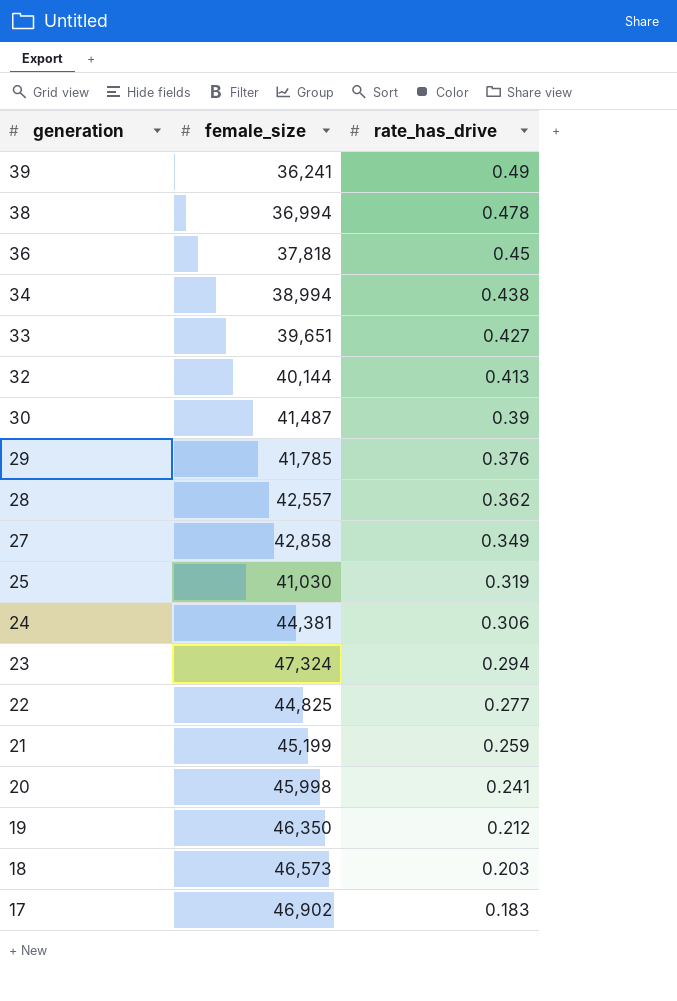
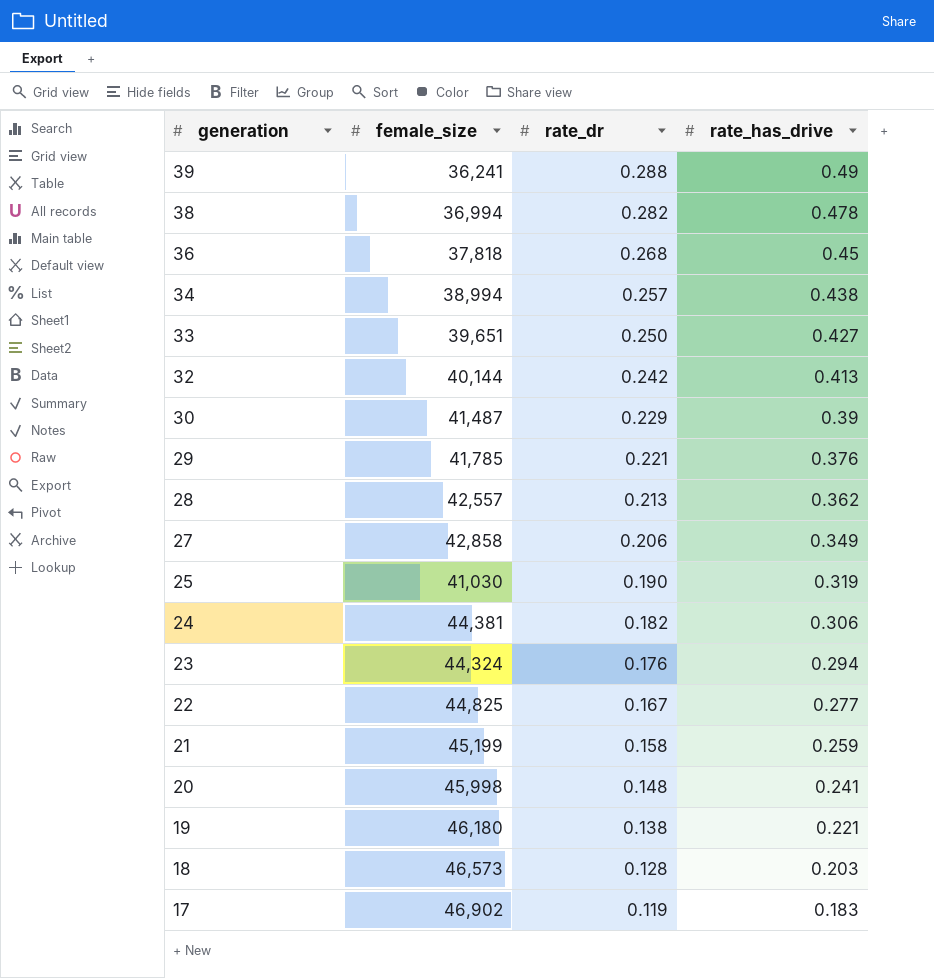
column rate_dr | position: none -> 3
23 | female_size: 47,324 -> 44,324
19 | female_size: 46,350 -> 46,180
19 | rate_has_drive: 0.212 -> 0.221

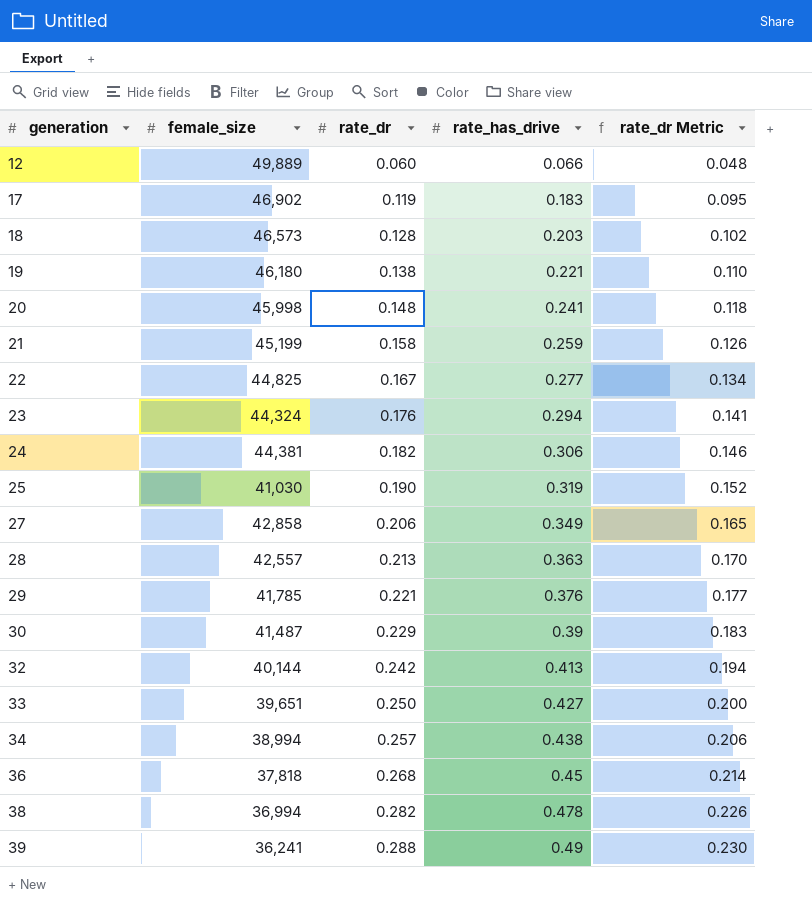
row order: generation descending -> generation ascending
column rate_dr Metric | formula: none -> [rate_dr] * 0.8
row 12: none -> 49,889 | 0.060 | 0.066 | 0.048
28 | rate_has_drive: 0.362 -> 0.363

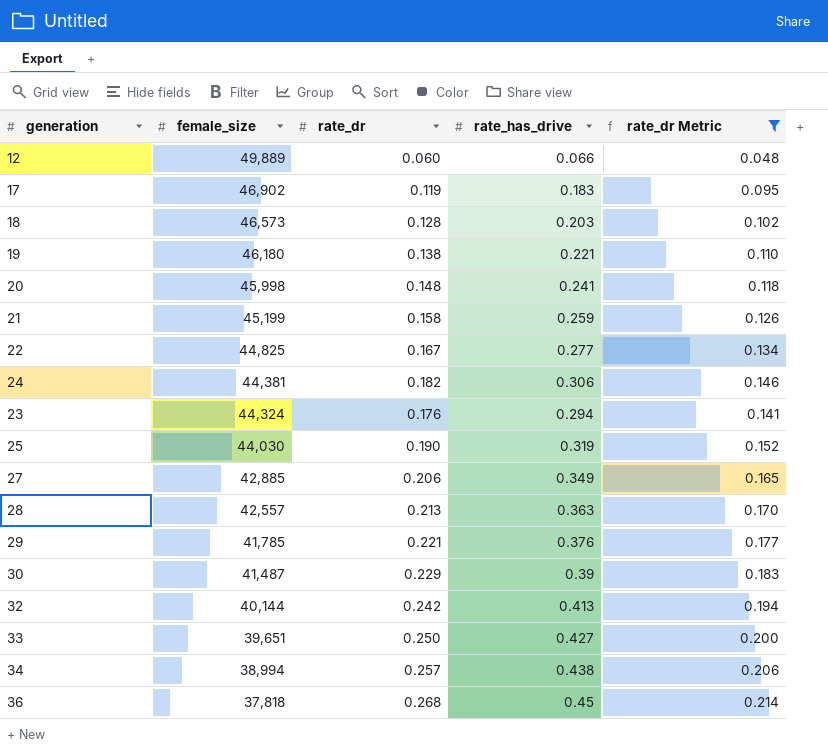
filter: none -> rate_dr Metric <= 0.214
row order: generation ascending -> female_size descending
25 | female_size: 41,030 -> 44,030
27 | female_size: 42,858 -> 42,885

